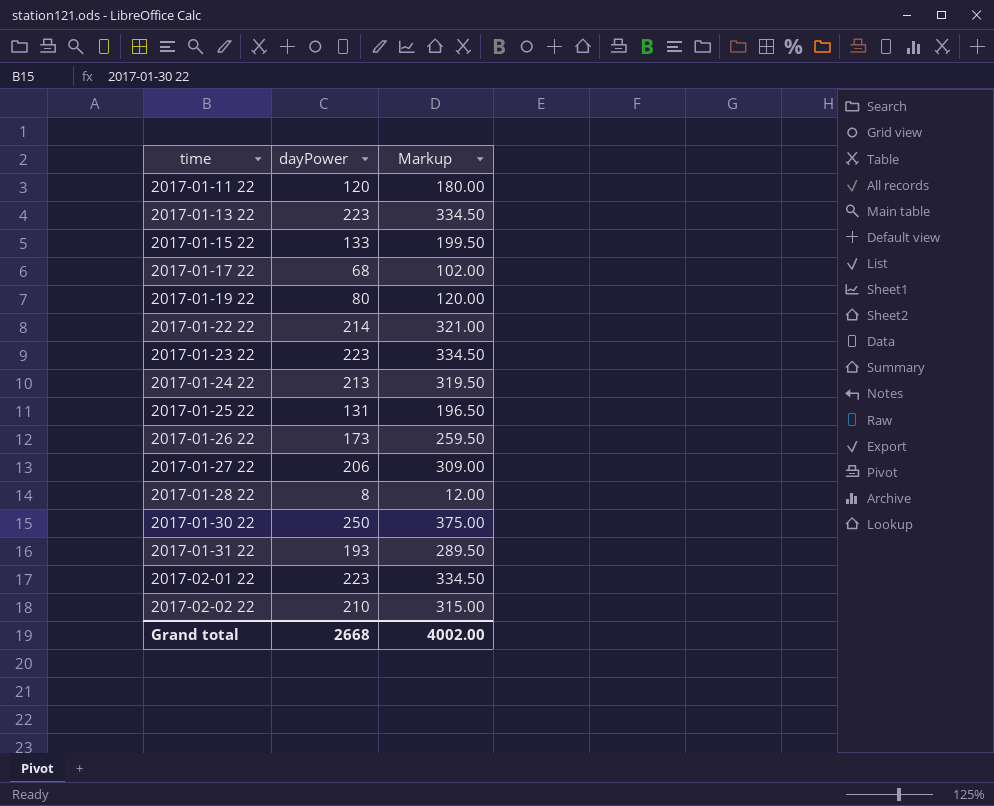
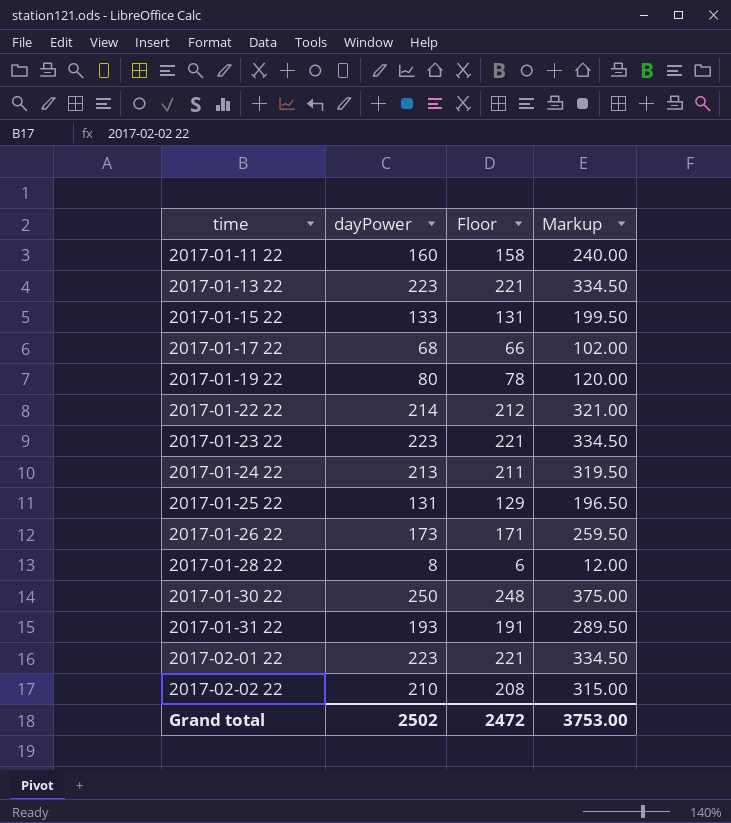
column Floor | formula: none -> [dayPower] - 2
row 2017-01-27 22: 206 | 309.00 -> none
2017-01-11 22 | dayPower: 120 -> 160
2017-01-11 22 | Markup: 180.00 -> 240.00
Grand total | dayPower: 2668 -> 2502
Grand total | Markup: 4002.00 -> 3753.00

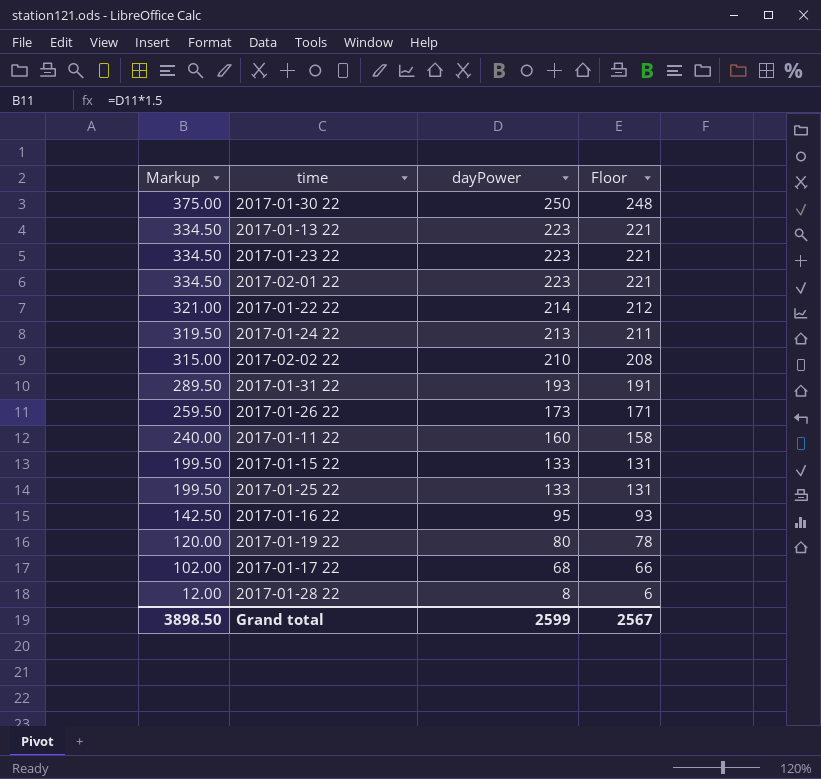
row order: time ascending -> Markup descending
column Markup | position: 4 -> 1
2017-01-25 22 | Markup: 196.50 -> 199.50
2017-01-25 22 | dayPower: 131 -> 133
2017-01-25 22 | Floor: 129 -> 131
row 2017-01-16 22: none -> 142.50 | 95 | 93
Grand total | Markup: 3753.00 -> 3898.50
Grand total | dayPower: 2502 -> 2599
Grand total | Floor: 2472 -> 2567

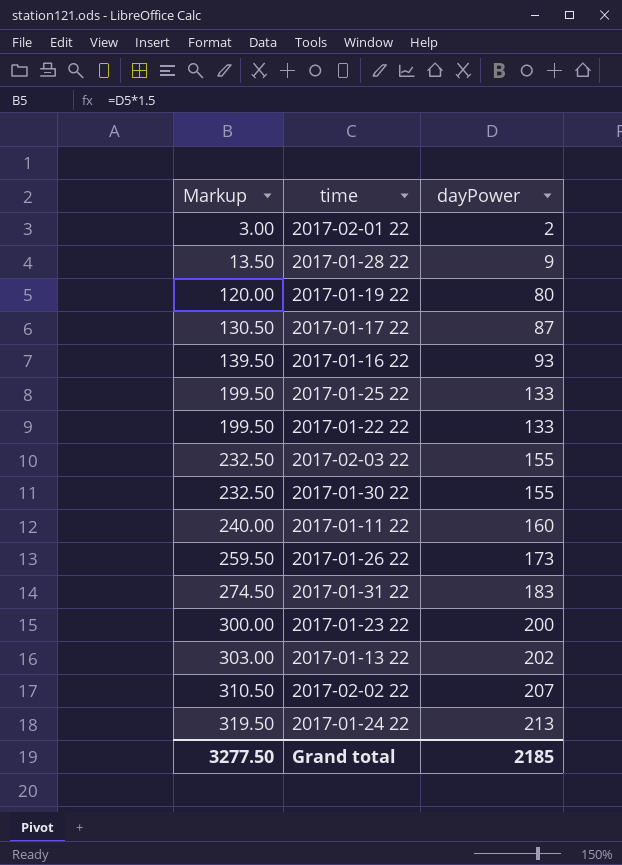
row order: Markup descending -> Markup ascending
column Floor | formula: [dayPower] - 2 -> none
row 2017-01-15 22: 199.50 | 133 | 131 -> none
2017-02-01 22 | Markup: 334.50 -> 3.00
2017-02-01 22 | dayPower: 223 -> 2
2017-01-28 22 | Markup: 12.00 -> 13.50
2017-01-28 22 | dayPower: 8 -> 9
2017-01-17 22 | Markup: 102.00 -> 130.50
2017-01-17 22 | dayPower: 68 -> 87
2017-01-16 22 | Markup: 142.50 -> 139.50
2017-01-16 22 | dayPower: 95 -> 93
2017-01-22 22 | Markup: 321.00 -> 199.50
2017-01-22 22 | dayPower: 214 -> 133
row 2017-02-03 22: none -> 232.50 | 155
2017-01-30 22 | Markup: 375.00 -> 232.50
2017-01-30 22 | dayPower: 250 -> 155
2017-01-31 22 | Markup: 289.50 -> 274.50
2017-01-31 22 | dayPower: 193 -> 183
2017-01-23 22 | Markup: 334.50 -> 300.00
2017-01-23 22 | dayPower: 223 -> 200
2017-01-13 22 | Markup: 334.50 -> 303.00
2017-01-13 22 | dayPower: 223 -> 202
2017-02-02 22 | Markup: 315.00 -> 310.50
2017-02-02 22 | dayPower: 210 -> 207
Grand total | Markup: 3898.50 -> 3277.50
Grand total | dayPower: 2599 -> 2185

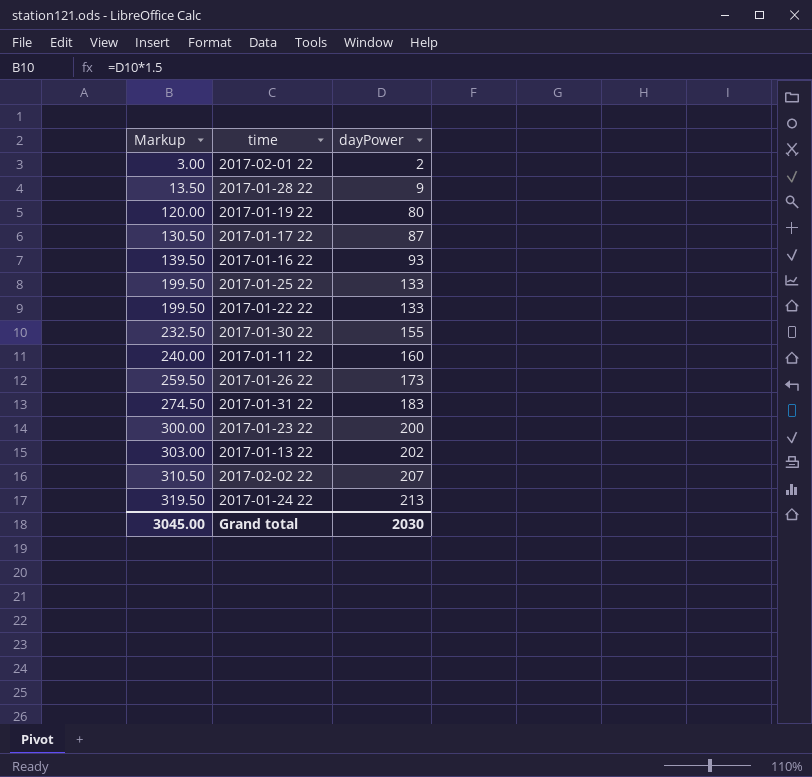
row 2017-02-03 22: 232.50 | 155 -> none
Grand total | Markup: 3277.50 -> 3045.00
Grand total | dayPower: 2185 -> 2030

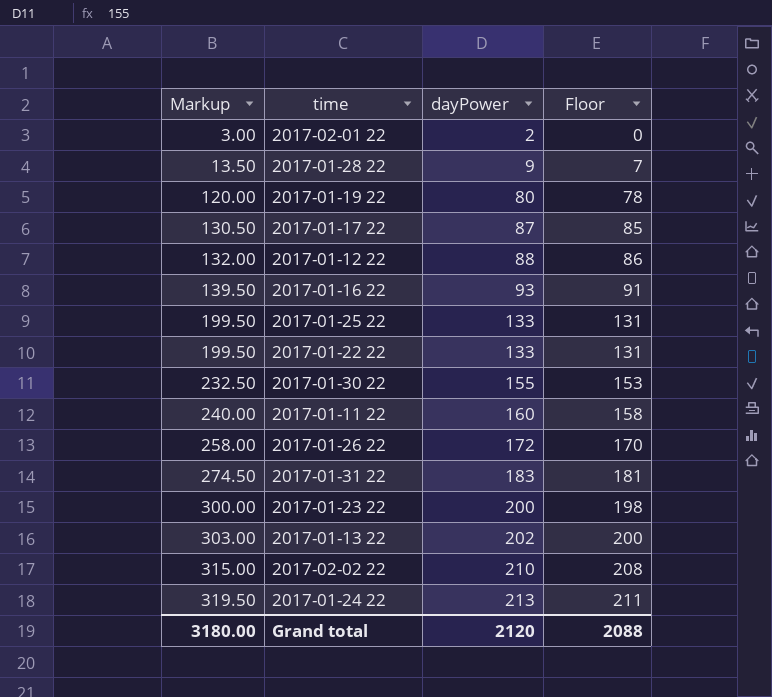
column Floor | formula: none -> [dayPower] - 2
row 2017-01-12 22: none -> 132.00 | 88 | 86
2017-01-26 22 | Markup: 259.50 -> 258.00
2017-01-26 22 | dayPower: 173 -> 172
2017-02-02 22 | Markup: 310.50 -> 315.00
2017-02-02 22 | dayPower: 207 -> 210
Grand total | Markup: 3045.00 -> 3180.00
Grand total | dayPower: 2030 -> 2120

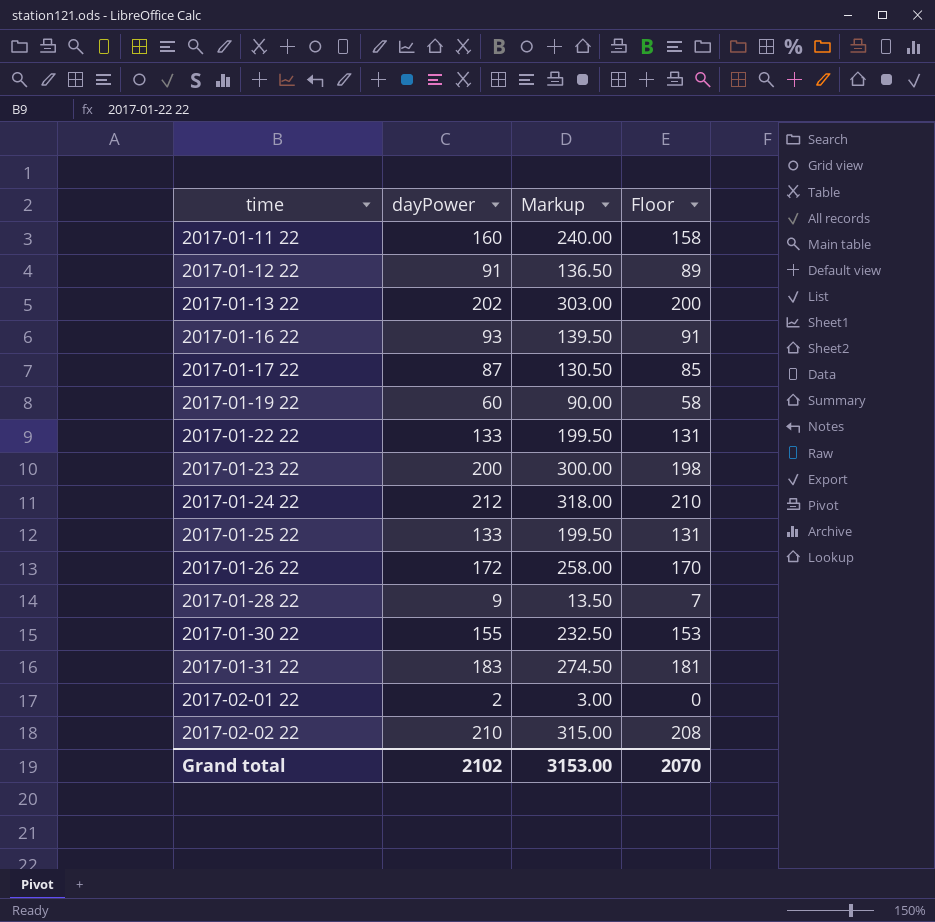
row order: Markup ascending -> time ascending
column Markup | position: 1 -> 3
2017-01-12 22 | dayPower: 88 -> 91
2017-01-12 22 | Markup: 132.00 -> 136.50
2017-01-12 22 | Floor: 86 -> 89
2017-01-19 22 | dayPower: 80 -> 60
2017-01-19 22 | Markup: 120.00 -> 90.00
2017-01-19 22 | Floor: 78 -> 58
2017-01-24 22 | dayPower: 213 -> 212
2017-01-24 22 | Markup: 319.50 -> 318.00
2017-01-24 22 | Floor: 211 -> 210
Grand total | dayPower: 2120 -> 2102
Grand total | Markup: 3180.00 -> 3153.00
Grand total | Floor: 2088 -> 2070

